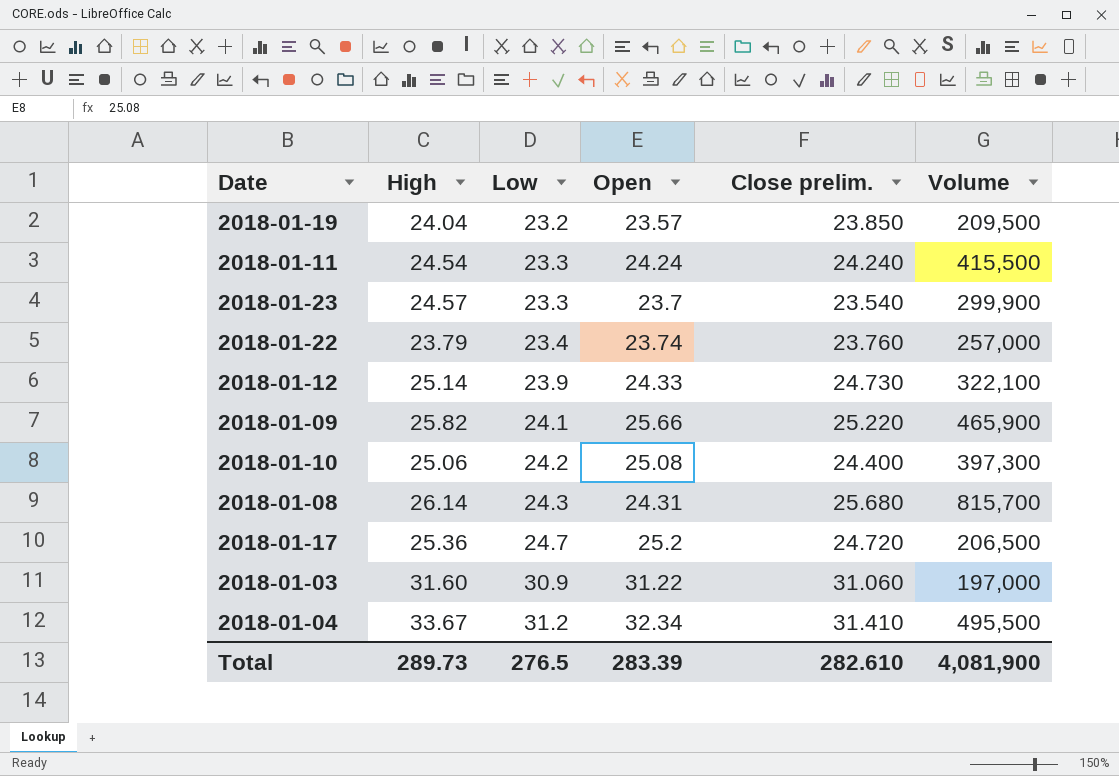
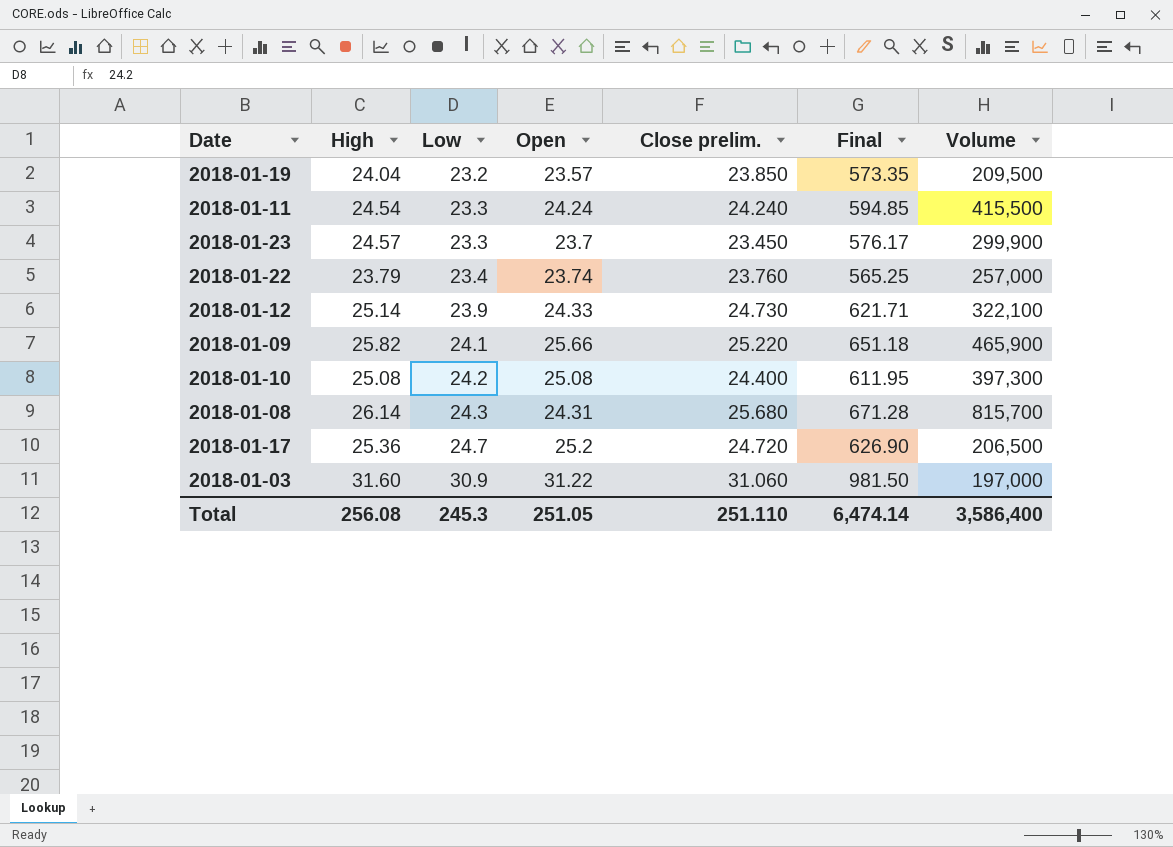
column Final | formula: none -> [High] * [Close prelim.]
row 2018-01-04: 33.67 | 31.2 | 32.34 | 31.410 | 495,500 -> none
2018-01-23 | Close prelim.: 23.540 -> 23.450
2018-01-10 | High: 25.06 -> 25.08
Total | High: 289.73 -> 256.08
Total | Low: 276.5 -> 245.3
Total | Open: 283.39 -> 251.05
Total | Close prelim.: 282.610 -> 251.110
Total | Volume: 4,081,900 -> 3,586,400

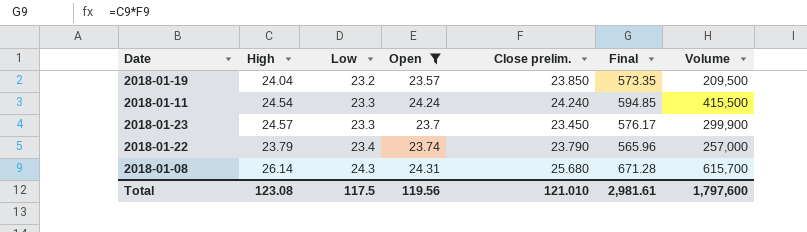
filter: none -> Open <= 24.31
2018-01-22 | Close prelim.: 23.760 -> 23.790
2018-01-22 | Final: 565.25 -> 565.96
2018-01-08 | Volume: 815,700 -> 615,700
Total | High: 256.08 -> 123.08
Total | Low: 245.3 -> 117.5
Total | Open: 251.05 -> 119.56
Total | Close prelim.: 251.110 -> 121.010
Total | Final: 6,474.14 -> 2,981.61
Total | Volume: 3,586,400 -> 1,797,600

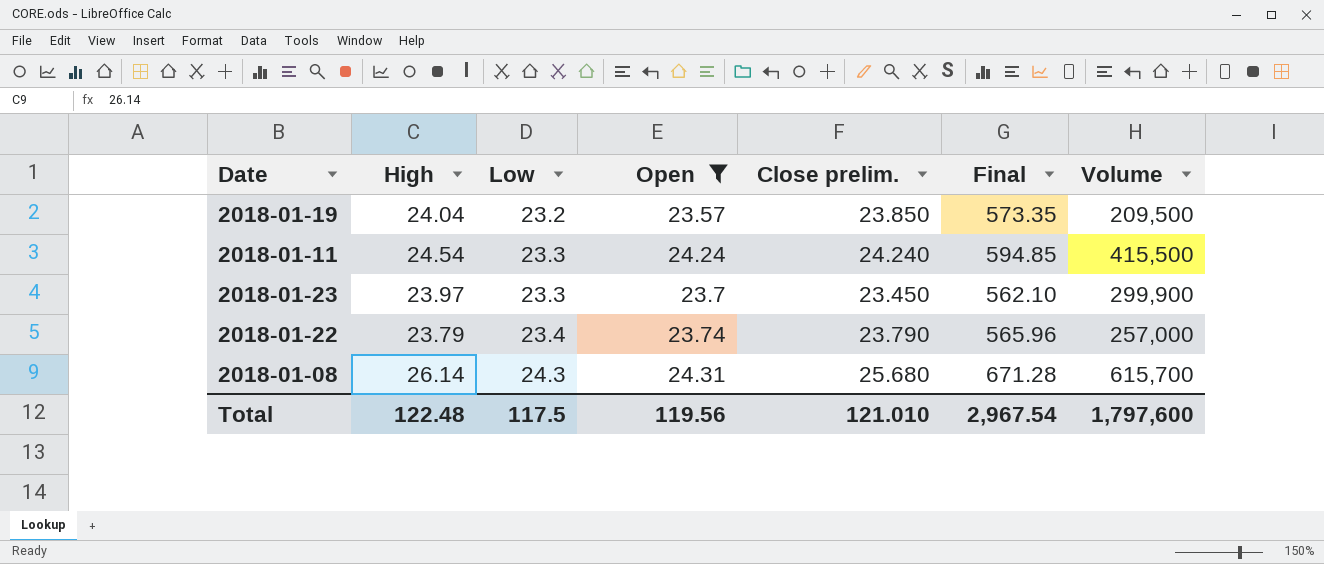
2018-01-23 | High: 24.57 -> 23.97
2018-01-23 | Final: 576.17 -> 562.10
Total | High: 123.08 -> 122.48
Total | Final: 2,981.61 -> 2,967.54

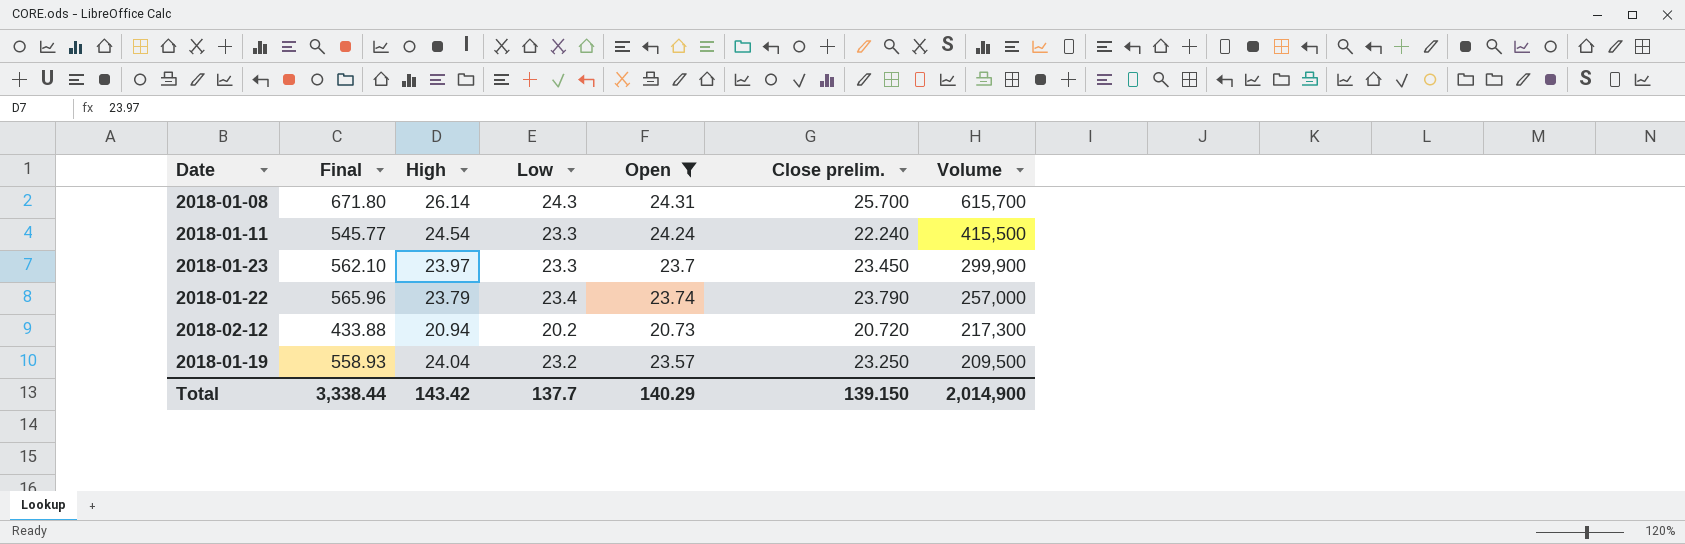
row order: Low ascending -> Volume descending
column Final | position: 6 -> 2
2018-01-08 | Final: 671.28 -> 671.80
2018-01-08 | Close prelim.: 25.680 -> 25.700
2018-01-11 | Final: 594.85 -> 545.77
2018-01-11 | Close prelim.: 24.240 -> 22.240
row 2018-02-12: none -> 433.88 | 20.94 | 20.2 | 20.73 | 20.720 | 217,300
2018-01-19 | Final: 573.35 -> 558.93
2018-01-19 | Close prelim.: 23.850 -> 23.250
Total | Final: 2,967.54 -> 3,338.44
Total | High: 122.48 -> 143.42
Total | Low: 117.5 -> 137.7
Total | Open: 119.56 -> 140.29
Total | Close prelim.: 121.010 -> 139.150
Total | Volume: 1,797,600 -> 2,014,900

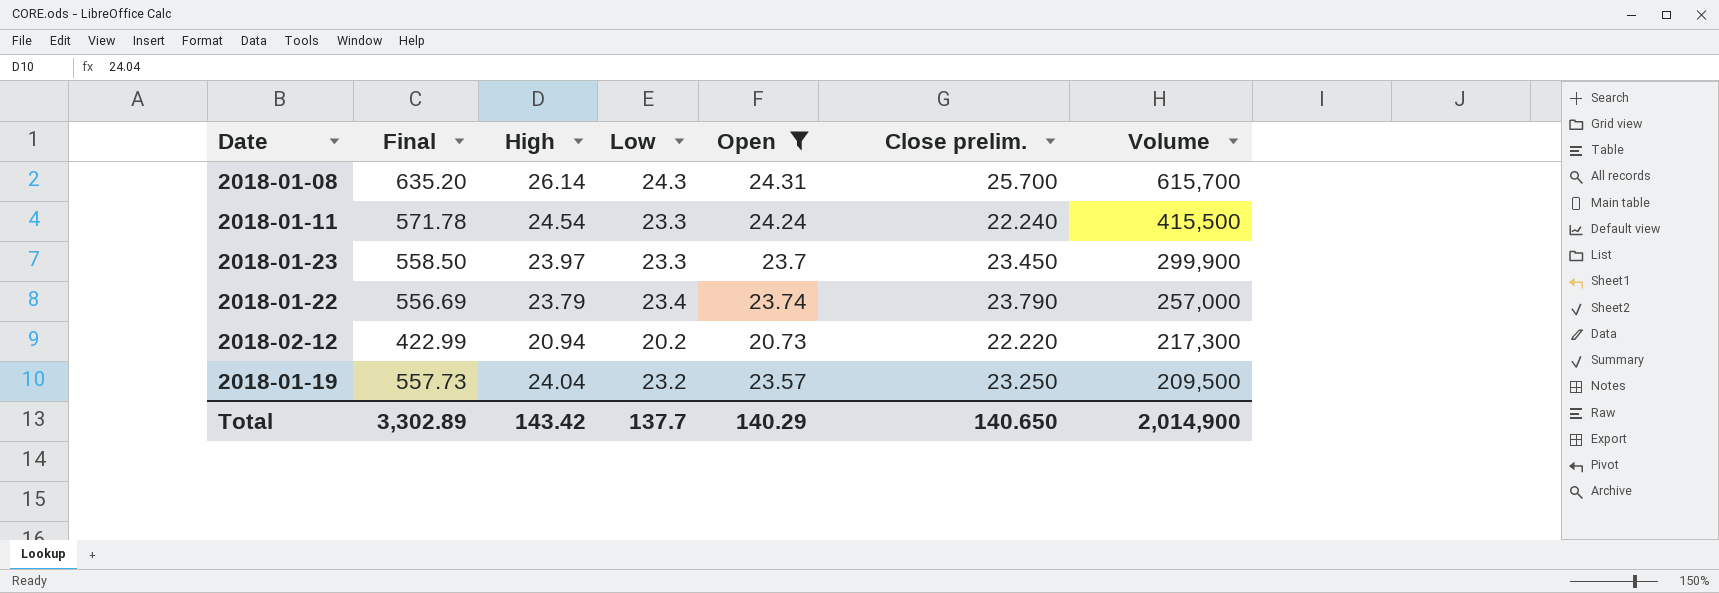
column Final | formula: [High] * [Close prelim.] -> [High] * [Low]
2018-02-12 | Close prelim.: 20.720 -> 22.220
Total | Final: 3,338.44 -> 3,302.89
Total | Close prelim.: 139.150 -> 140.650

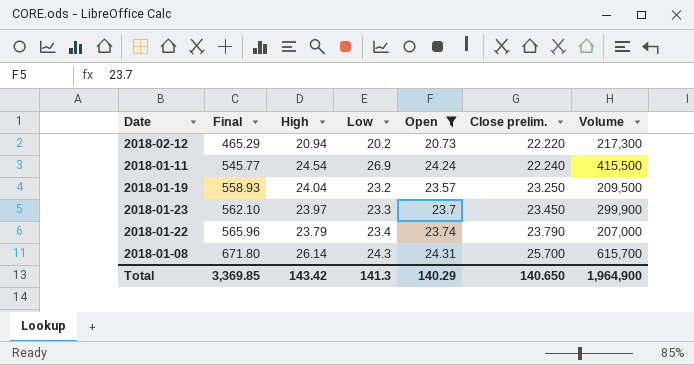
row order: Volume descending -> Final ascending
column Final | formula: [High] * [Low] -> [High] * [Close prelim.]
2018-01-11 | Low: 23.3 -> 26.9
2018-01-22 | Volume: 257,000 -> 207,000
Total | Final: 3,302.89 -> 3,369.85
Total | Low: 137.7 -> 141.3
Total | Volume: 2,014,900 -> 1,964,900

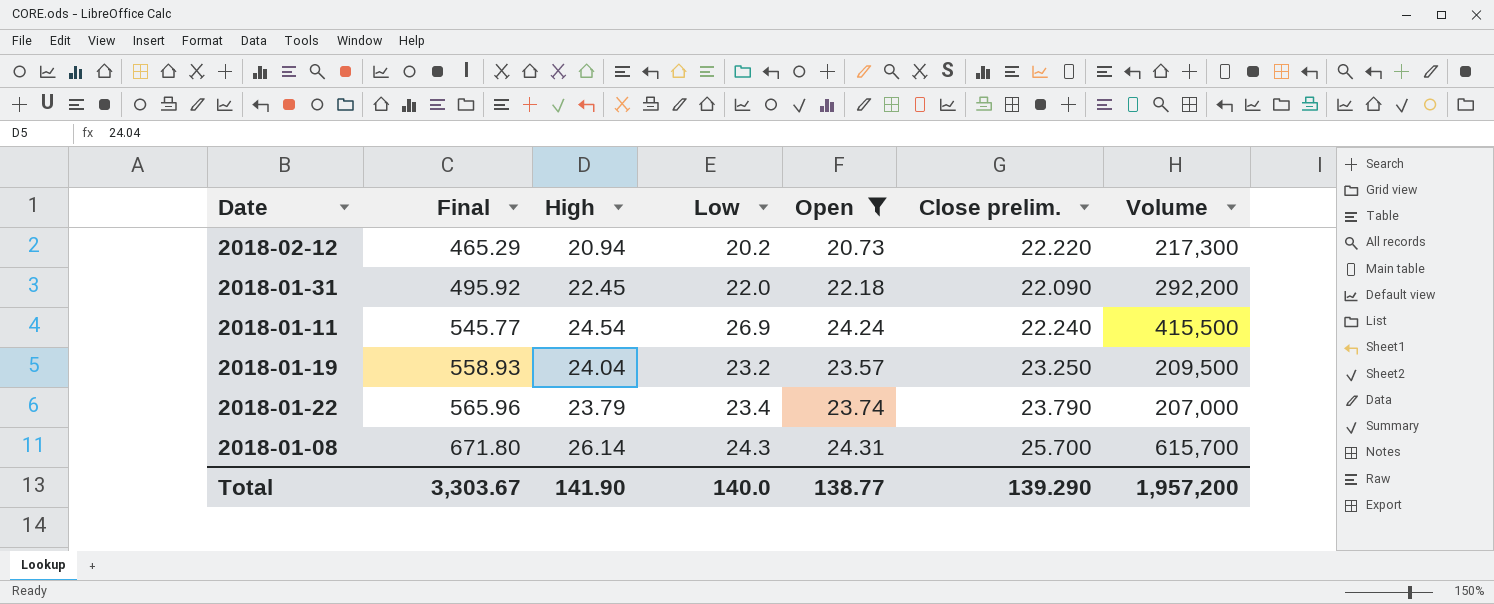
row 2018-01-23: 562.10 | 23.97 | 23.3 | 23.7 | 23.450 | 299,900 -> none
row 2018-01-31: none -> 495.92 | 22.45 | 22.0 | 22.18 | 22.090 | 292,200
Total | Final: 3,369.85 -> 3,303.67
Total | High: 143.42 -> 141.90
Total | Low: 141.3 -> 140.0
Total | Open: 140.29 -> 138.77
Total | Close prelim.: 140.650 -> 139.290
Total | Volume: 1,964,900 -> 1,957,200

